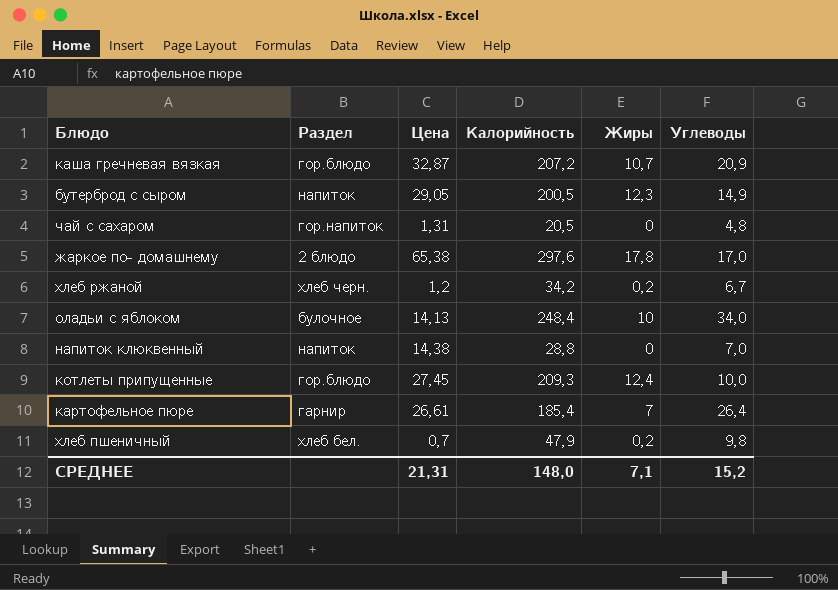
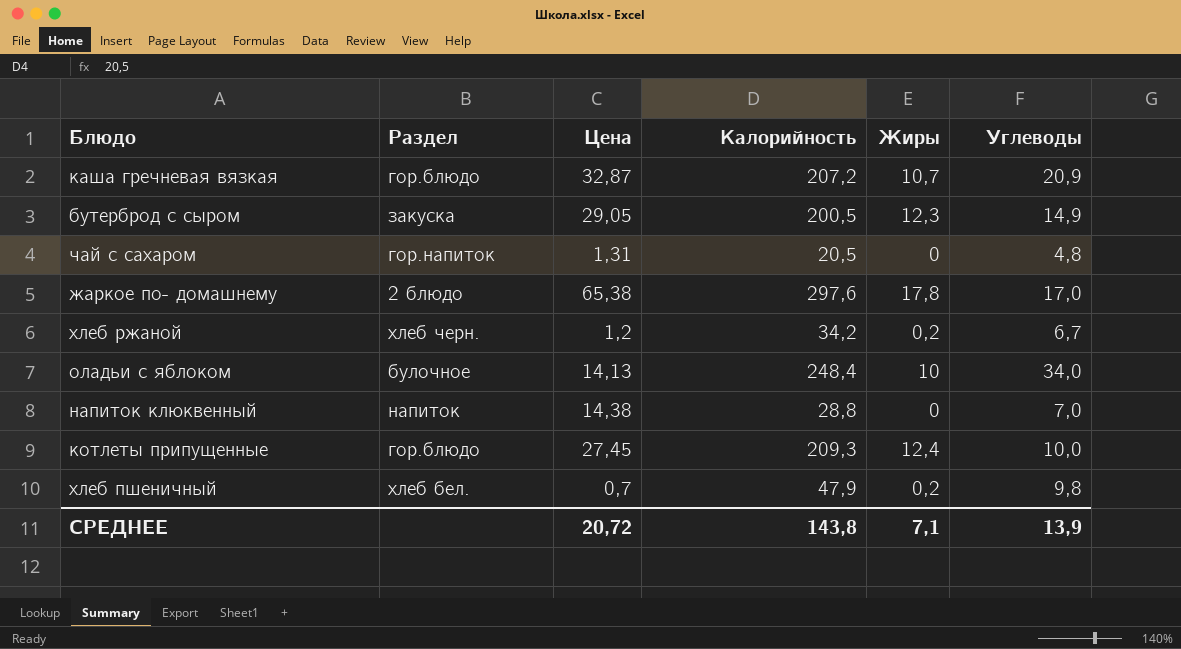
row картофельное пюре: гарнир | 26,61 | 185,4 | 7 | 26,4 -> none
бутерброд с сыром | Раздел: напиток -> закуска
СРЕДНЕЕ | Цена: 21,31 -> 20,72
СРЕДНЕЕ | Калорийность: 148,0 -> 143,8
СРЕДНЕЕ | Углеводы: 15,2 -> 13,9

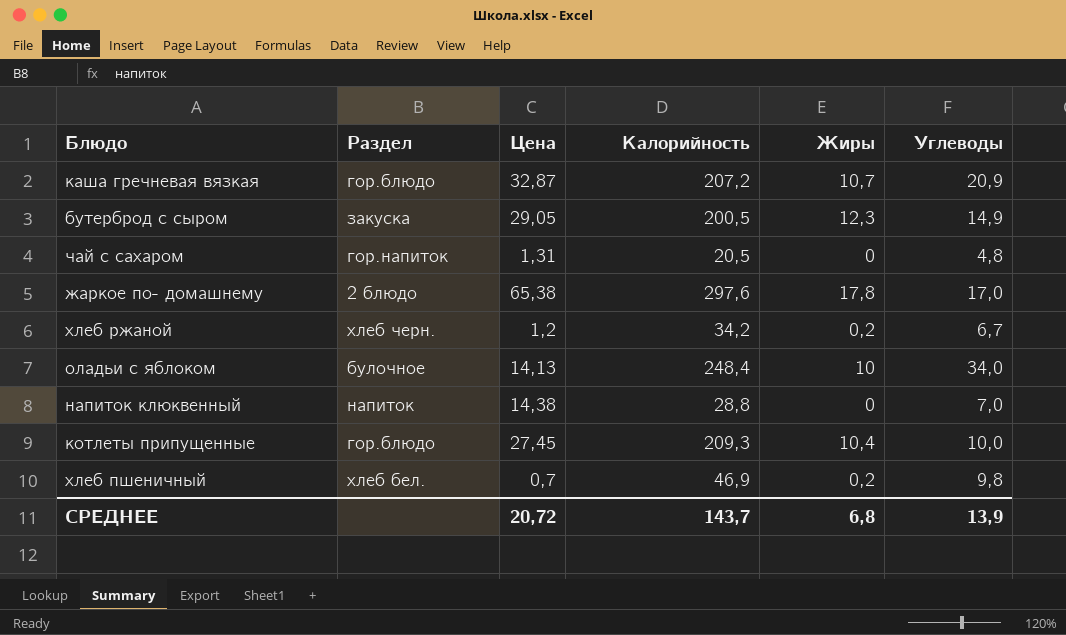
котлеты припущенные | Жиры: 12,4 -> 10,4
хлеб пшеничный | Калорийность: 47,9 -> 46,9
СРЕДНЕЕ | Калорийность: 143,8 -> 143,7
СРЕДНЕЕ | Жиры: 7,1 -> 6,8

